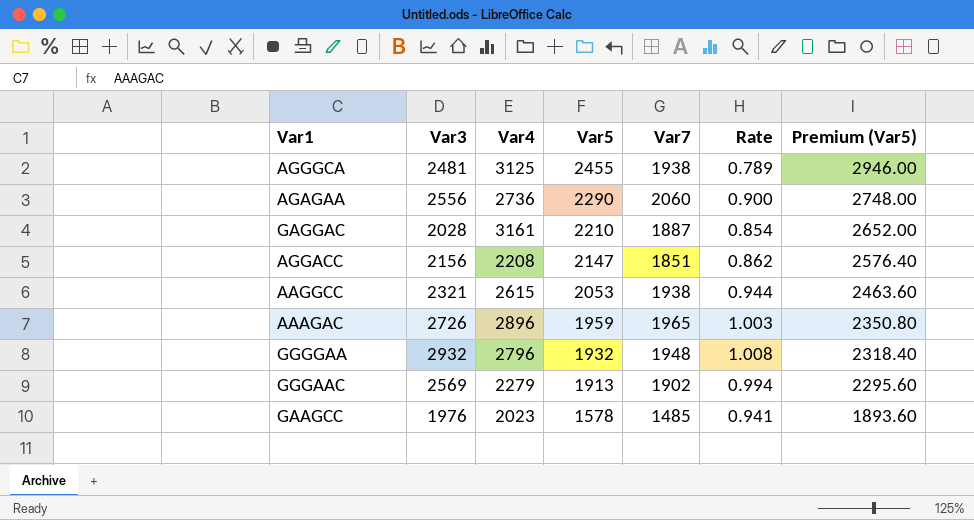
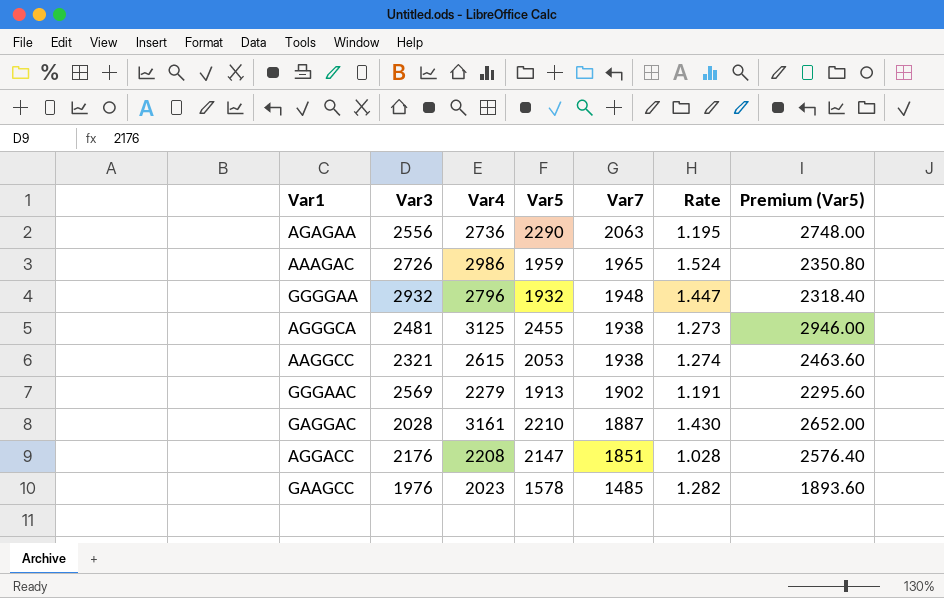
row order: Var5 descending -> Var7 descending
column Rate | formula: [Var7] / [Var5] -> [Var4] / [Var5]
AGAGAA | Var7: 2060 -> 2063
AAAGAC | Var4: 2896 -> 2986
AGGACC | Var3: 2156 -> 2176

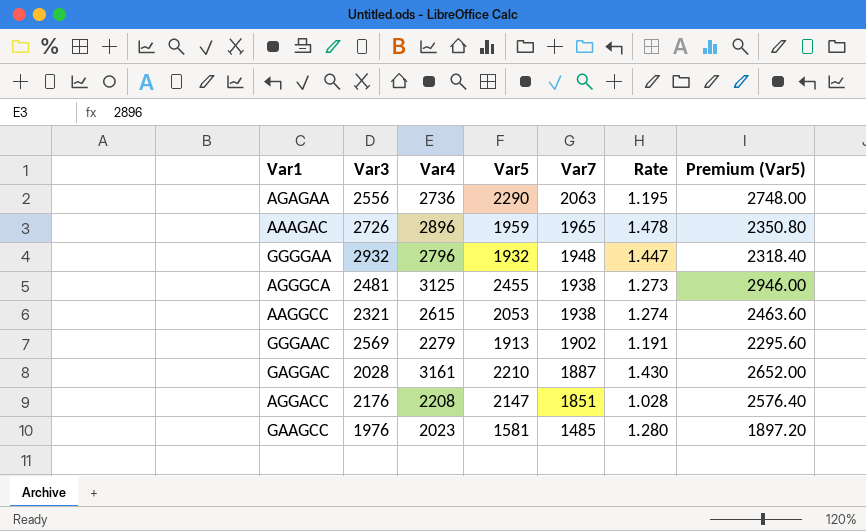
AAAGAC | Var4: 2986 -> 2896
AAAGAC | Rate: 1.524 -> 1.478
GAAGCC | Var5: 1578 -> 1581
GAAGCC | Rate: 1.282 -> 1.280
GAAGCC | Premium (Var5): 1893.60 -> 1897.20

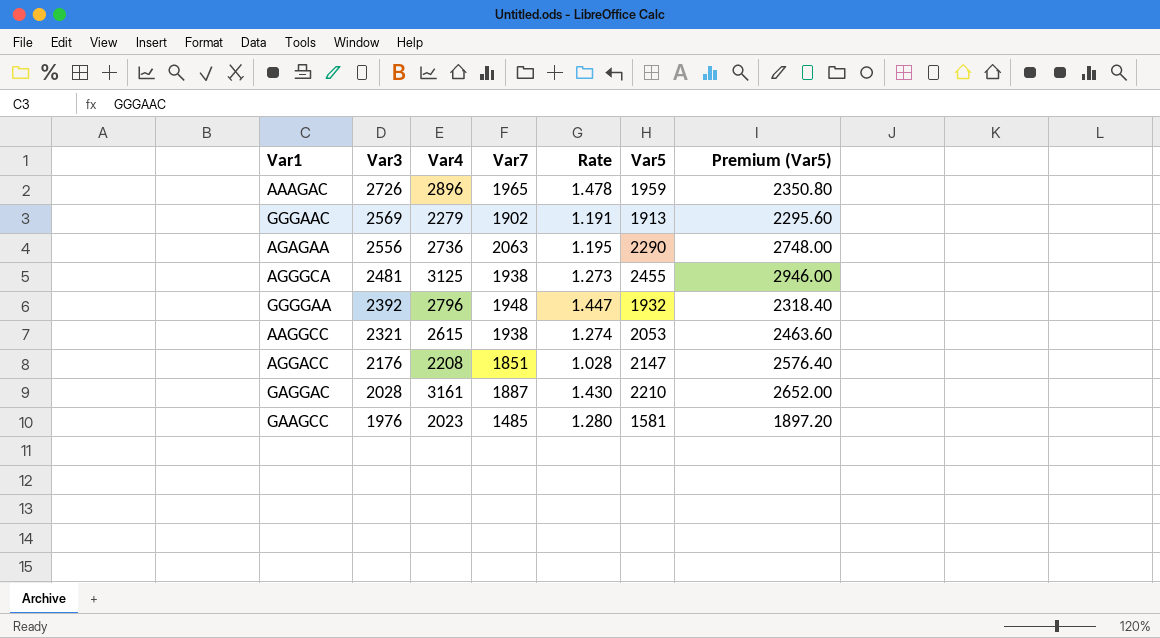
row order: Var7 descending -> Var3 descending
column Var5 | position: 4 -> 6
GGGGAA | Var3: 2932 -> 2392

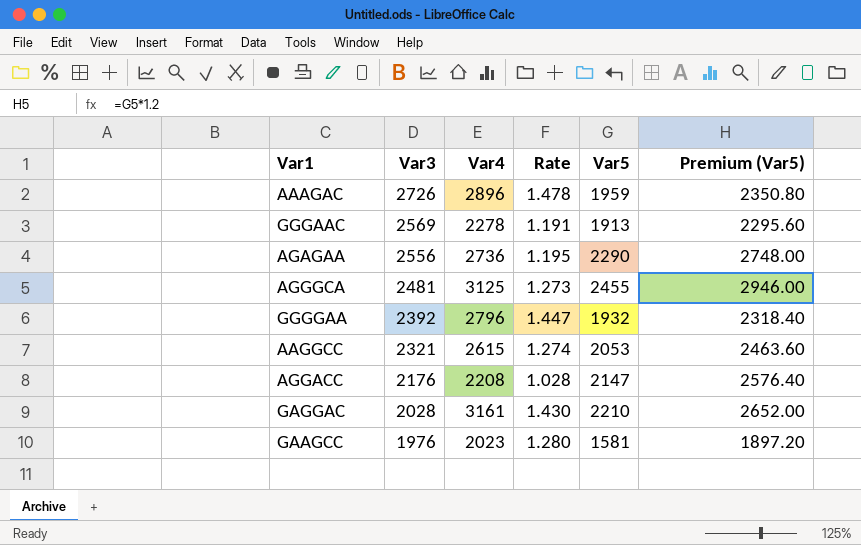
column Var7 | position: 4 -> none
GGGAAC | Var4: 2279 -> 2278

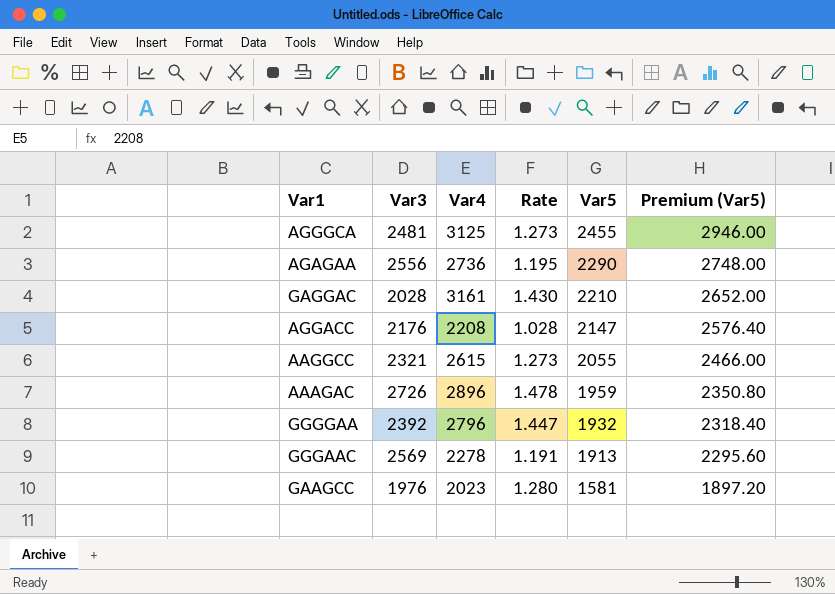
row order: Var3 descending -> Var5 descending
AAGGCC | Rate: 1.274 -> 1.273
AAGGCC | Var5: 2053 -> 2055
AAGGCC | Premium (Var5): 2463.60 -> 2466.00

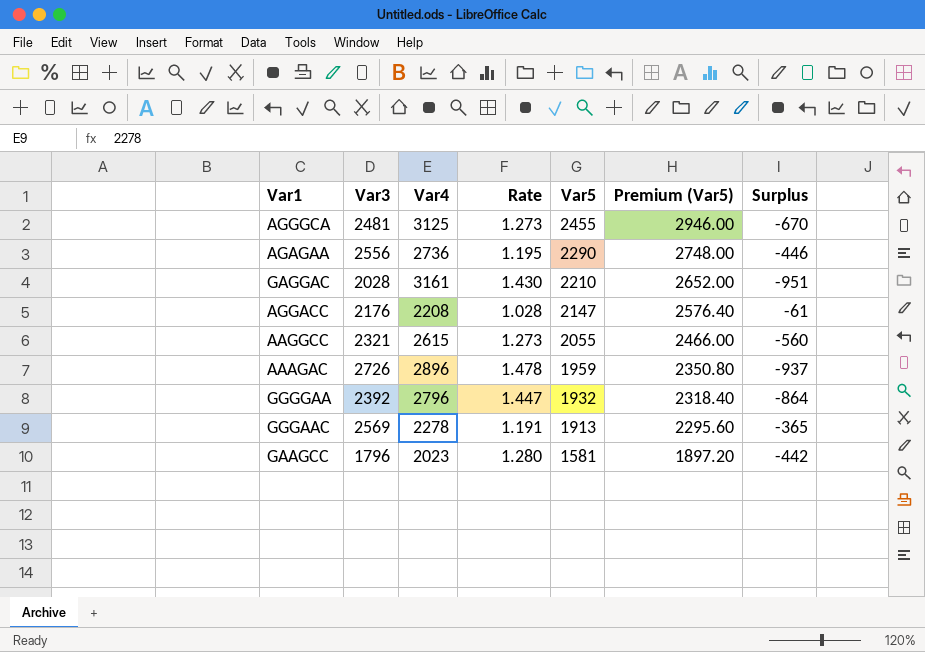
column Surplus | formula: none -> [Var5] - [Var4]
GAAGCC | Var3: 1976 -> 1796

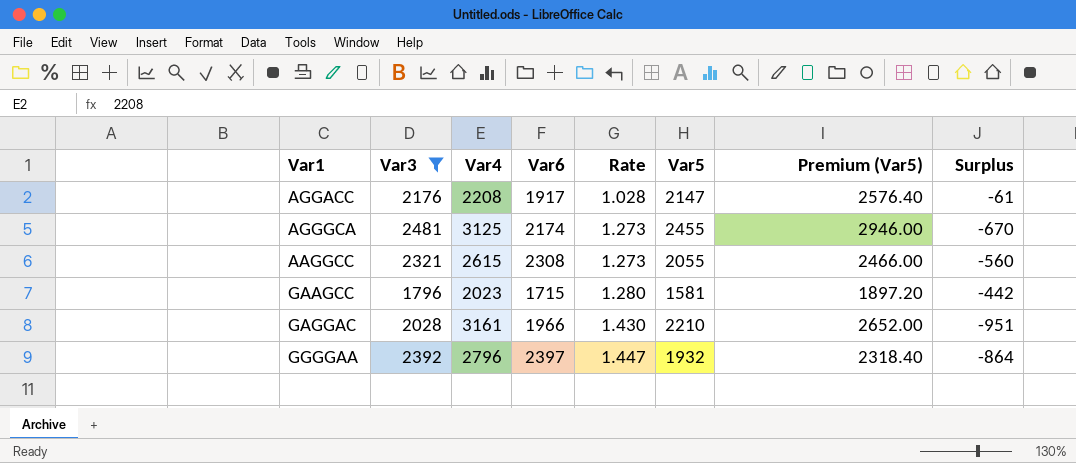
filter: none -> Var3 <= 2481
row order: Var5 descending -> Rate ascending
column Var6 | position: none -> 4

